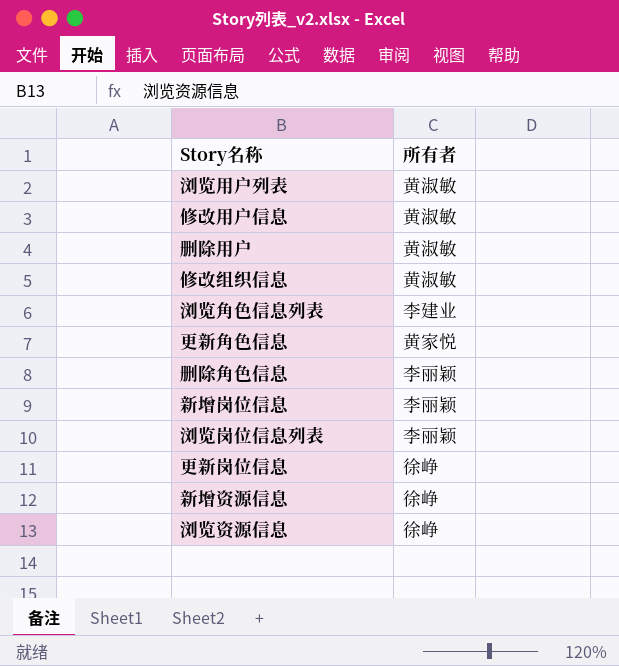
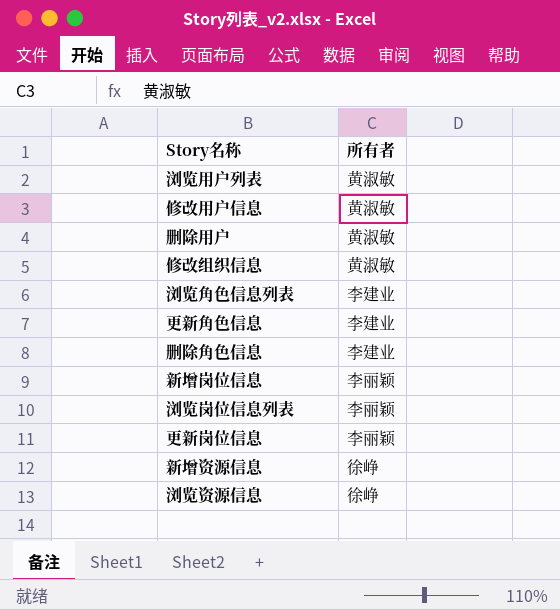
更新角色信息 | 所有者: 黄家悦 -> 李建业
删除角色信息 | 所有者: 李丽颖 -> 李建业
更新岗位信息 | 所有者: 徐峥 -> 李丽颖

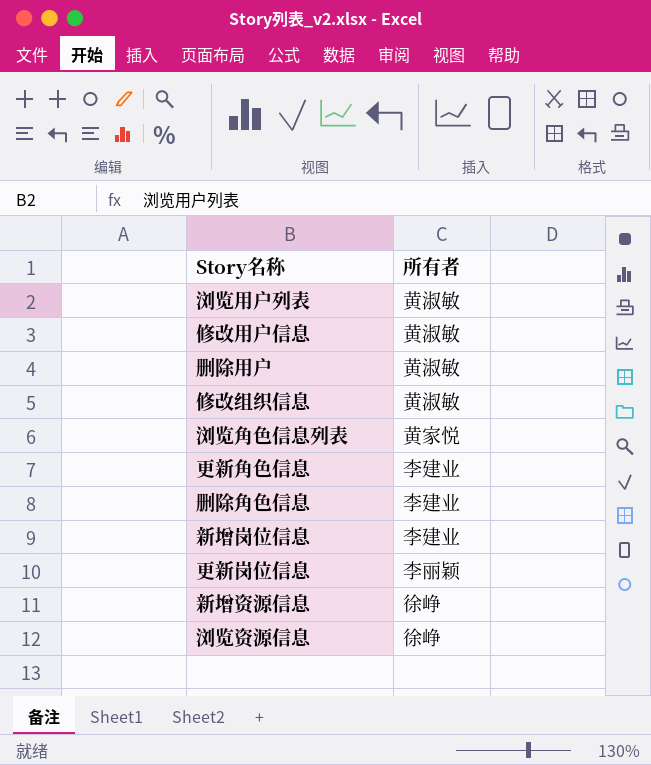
row 浏览岗位信息列表: 李丽颖 -> none
浏览角色信息列表 | 所有者: 李建业 -> 黄家悦
新增岗位信息 | 所有者: 李丽颖 -> 李建业

